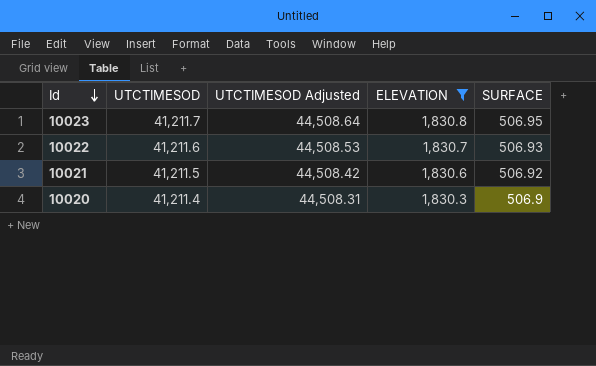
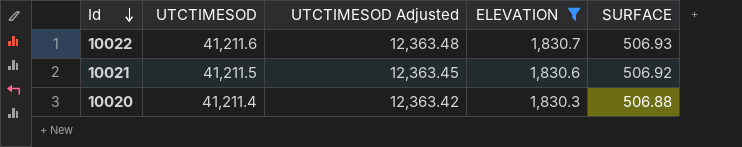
column UTCTIMESOD Adjusted | formula: [UTCTIMESOD] * 1.08 -> [UTCTIMESOD] * 0.3
row 10023: 41,211.7 | 44,508.64 | 1,830.8 | 506.95 -> none
10020 | SURFACE: 506.9 -> 506.88

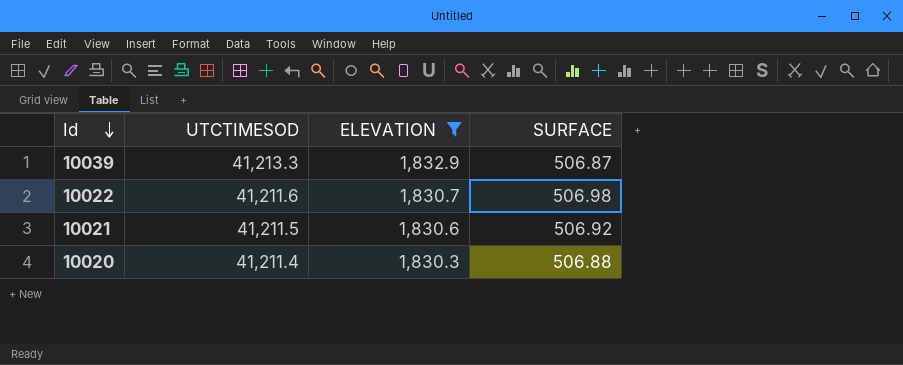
column UTCTIMESOD Adjusted | formula: [UTCTIMESOD] * 0.3 -> none
row 10039: none -> 41,213.3 | 1,832.9 | 506.87
10022 | SURFACE: 506.93 -> 506.98

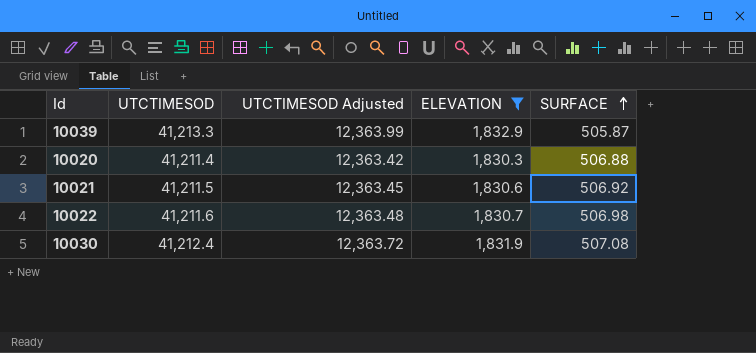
row order: Id descending -> SURFACE ascending
column UTCTIMESOD Adjusted | formula: none -> [UTCTIMESOD] * 0.3
10039 | SURFACE: 506.87 -> 505.87
row 10030: none -> 41,212.4 | 12,363.72 | 1,831.9 | 507.08

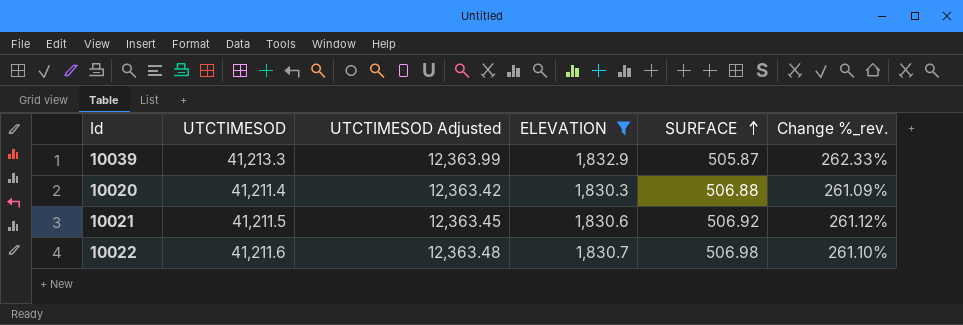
column Change %_rev. | formula: none -> ([ELEVATION] - [SURFACE]) / [SURFACE]
row 10030: 41,212.4 | 12,363.72 | 1,831.9 | 507.08 -> none

